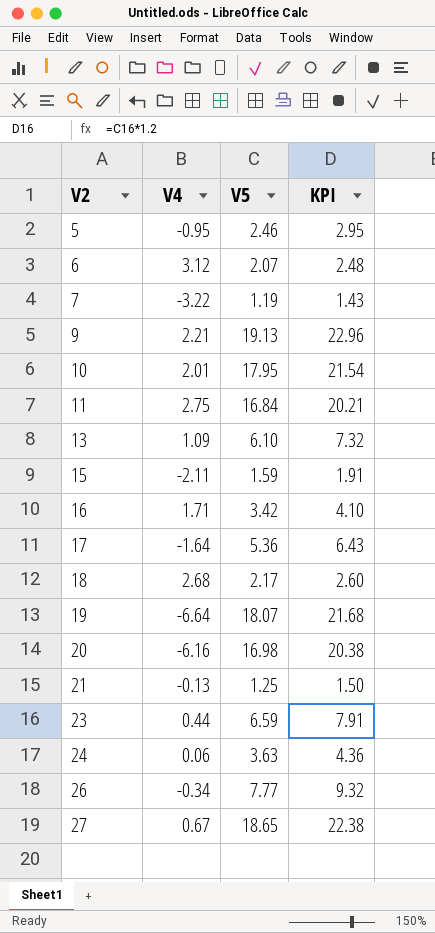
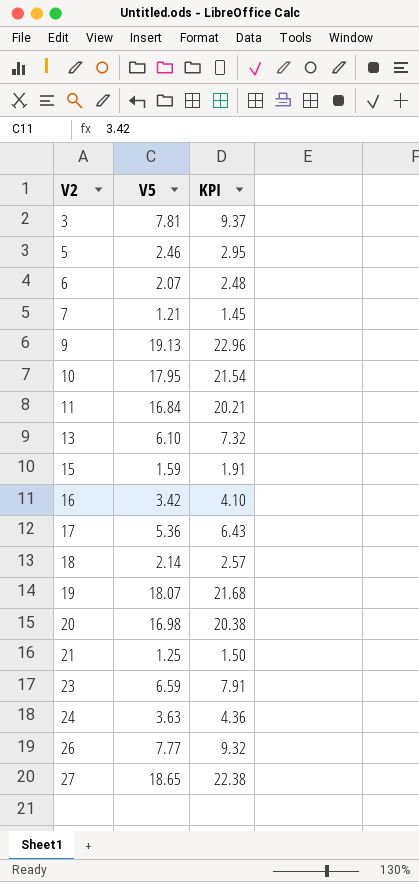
column V4 | position: 2 -> none
row 3: none -> 7.81 | 9.37
7 | V5: 1.19 -> 1.21
7 | KPI: 1.43 -> 1.45
18 | V5: 2.17 -> 2.14
18 | KPI: 2.60 -> 2.57

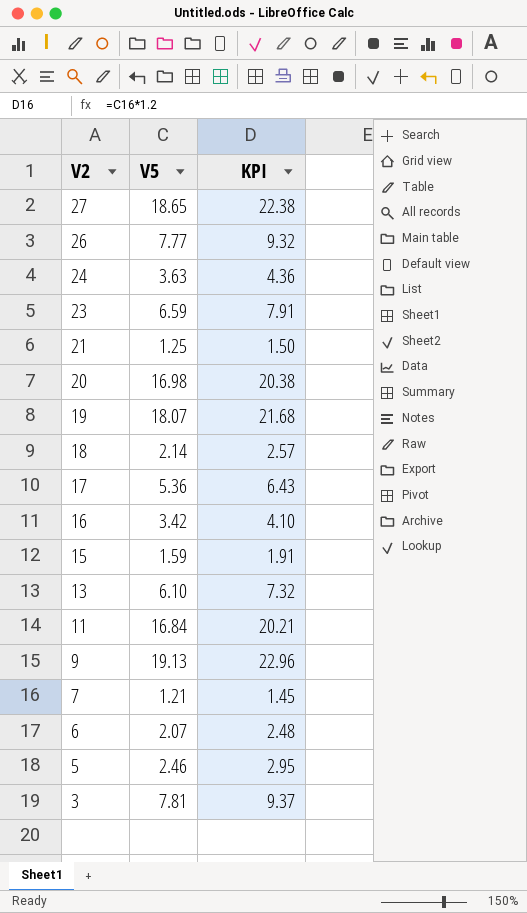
row order: V2 ascending -> V2 descending
row 10: 17.95 | 21.54 -> none

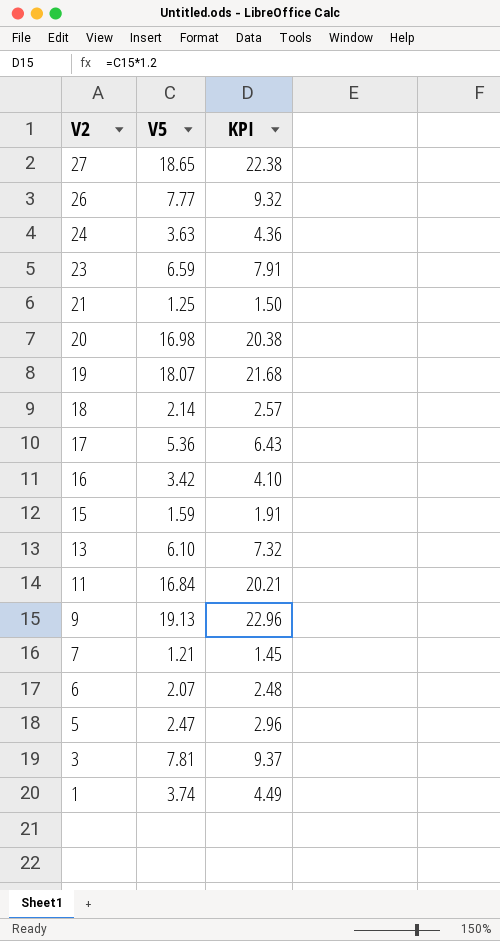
5 | V5: 2.46 -> 2.47
5 | KPI: 2.95 -> 2.96
row 1: none -> 3.74 | 4.49

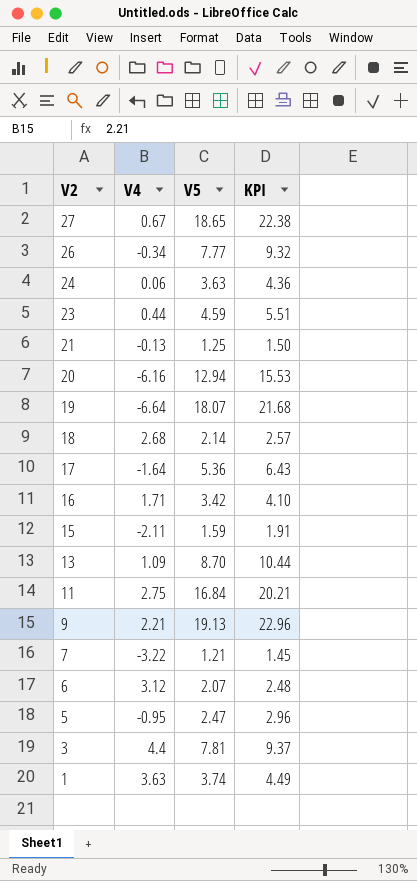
column V4 | position: none -> 2
23 | V5: 6.59 -> 4.59
23 | KPI: 7.91 -> 5.51
20 | V5: 16.98 -> 12.94
20 | KPI: 20.38 -> 15.53
13 | V5: 6.10 -> 8.70
13 | KPI: 7.32 -> 10.44

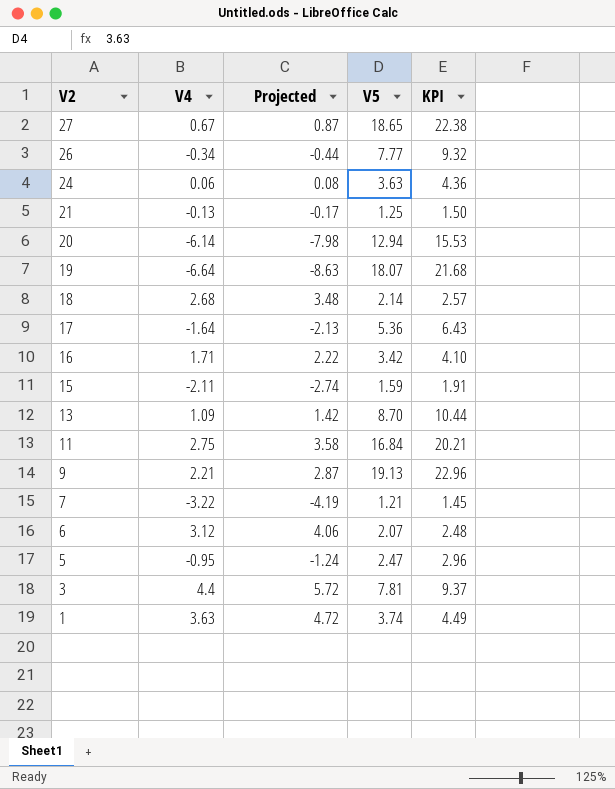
column Projected | formula: none -> [V4] * 1.3
row 23: 0.44 | 4.59 | 5.51 -> none
20 | V4: -6.16 -> -6.14

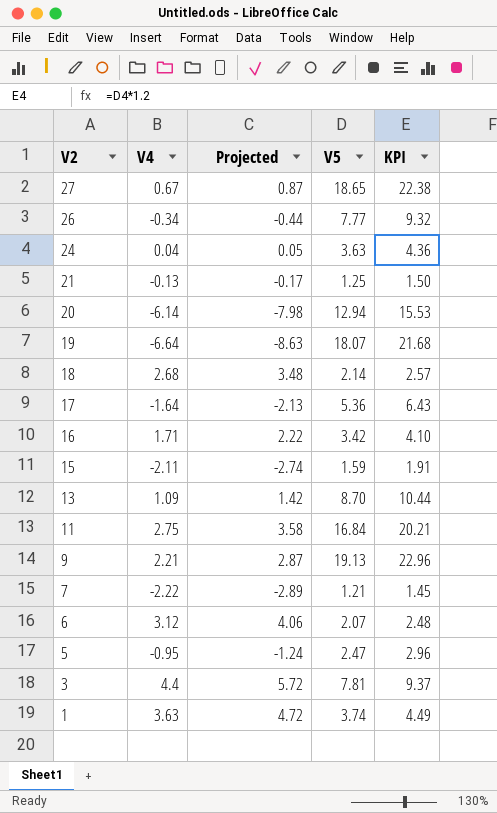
24 | V4: 0.06 -> 0.04
24 | Projected: 0.08 -> 0.05
7 | V4: -3.22 -> -2.22
7 | Projected: -4.19 -> -2.89

